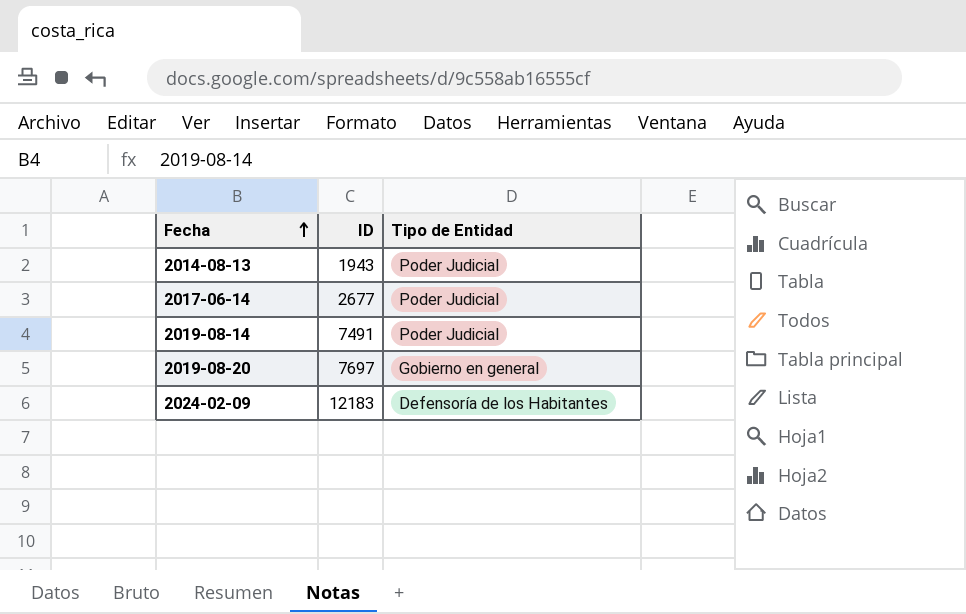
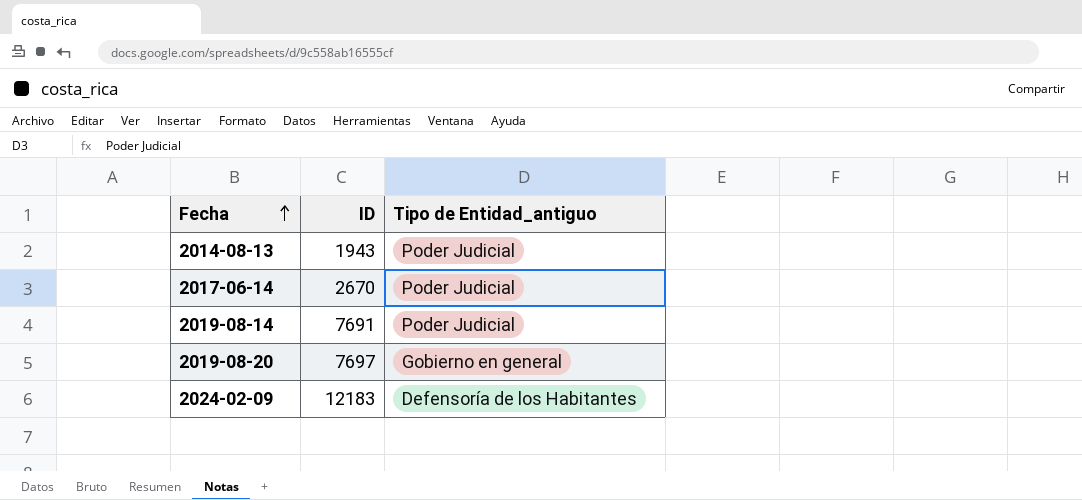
column name: Tipo de Entidad -> Tipo de Entidad_antiguo
2017-06-14 | ID: 2677 -> 2670
2019-08-14 | ID: 7491 -> 7691

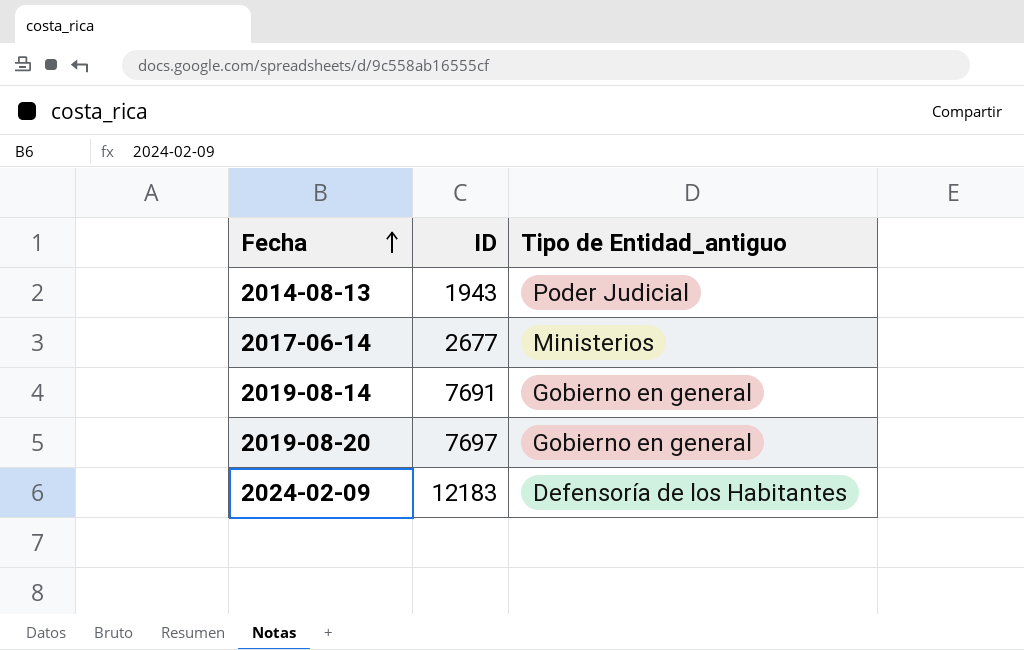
2017-06-14 | ID: 2670 -> 2677
2017-06-14 | Tipo de Entidad_antiguo: Poder Judicial -> Ministerios
2019-08-14 | Tipo de Entidad_antiguo: Poder Judicial -> Gobierno en general

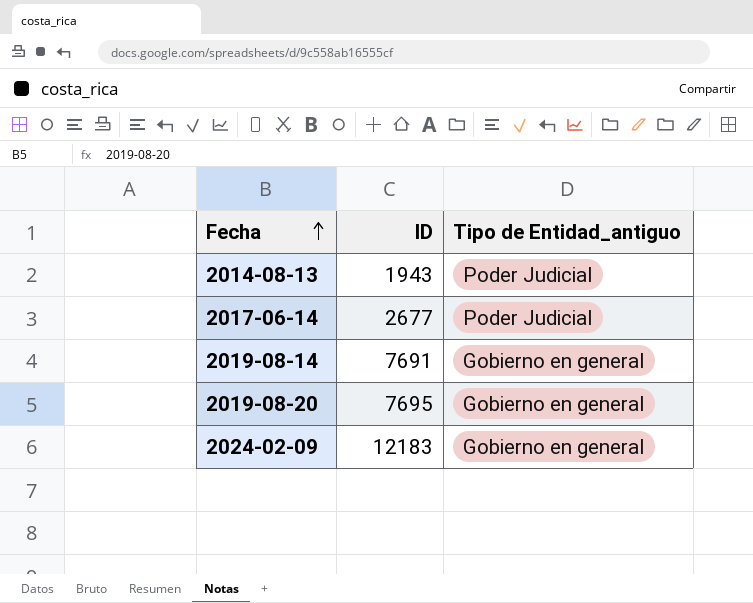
2017-06-14 | Tipo de Entidad_antiguo: Ministerios -> Poder Judicial
2019-08-20 | ID: 7697 -> 7695
2024-02-09 | Tipo de Entidad_antiguo: Defensoría de los Habitantes -> Gobierno en general

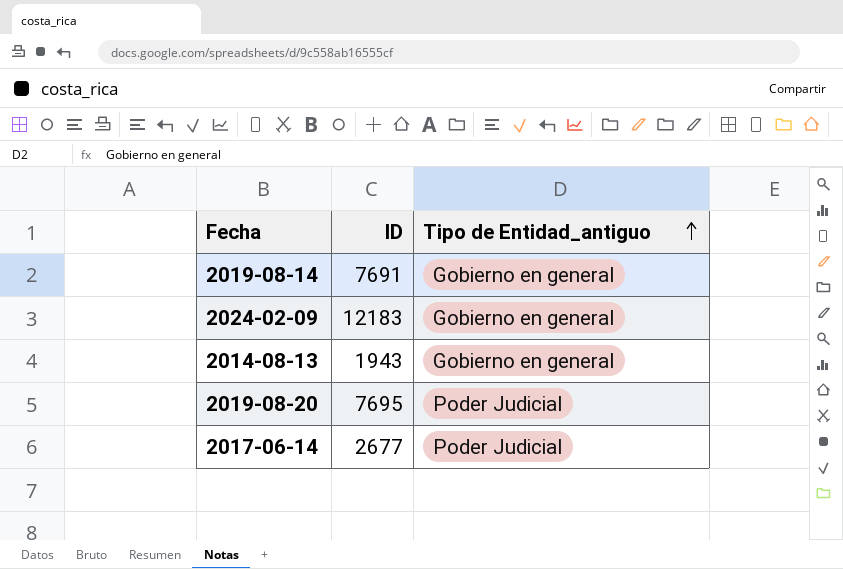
row order: Fecha ascending -> Tipo de Entidad_antiguo ascending
2014-08-13 | Tipo de Entidad_antiguo: Poder Judicial -> Gobierno en general
2019-08-20 | Tipo de Entidad_antiguo: Gobierno en general -> Poder Judicial

